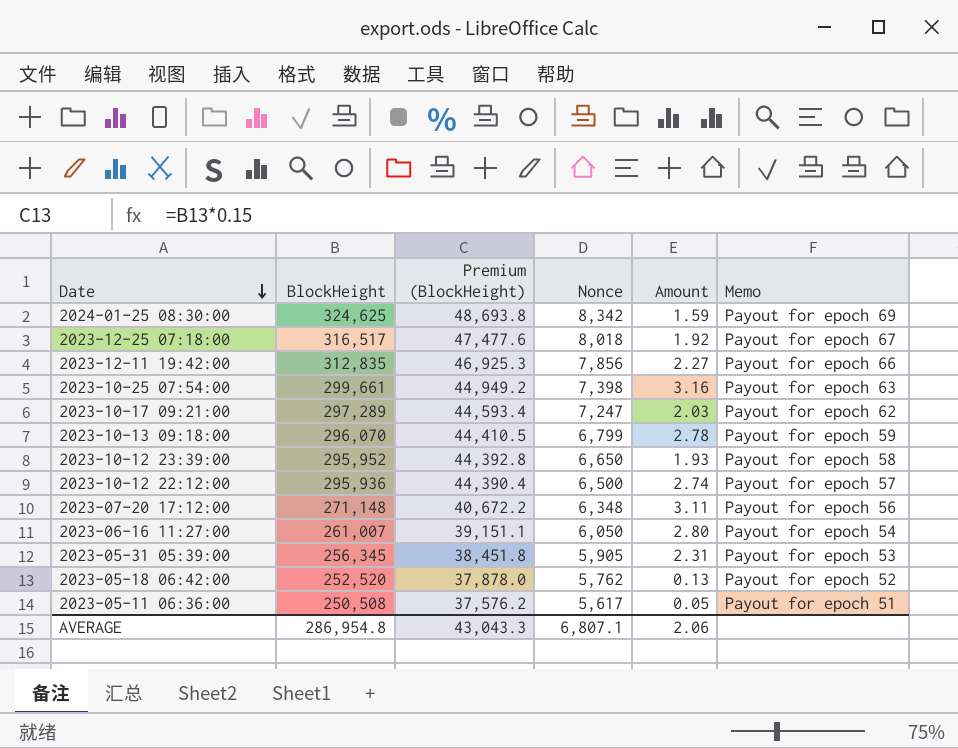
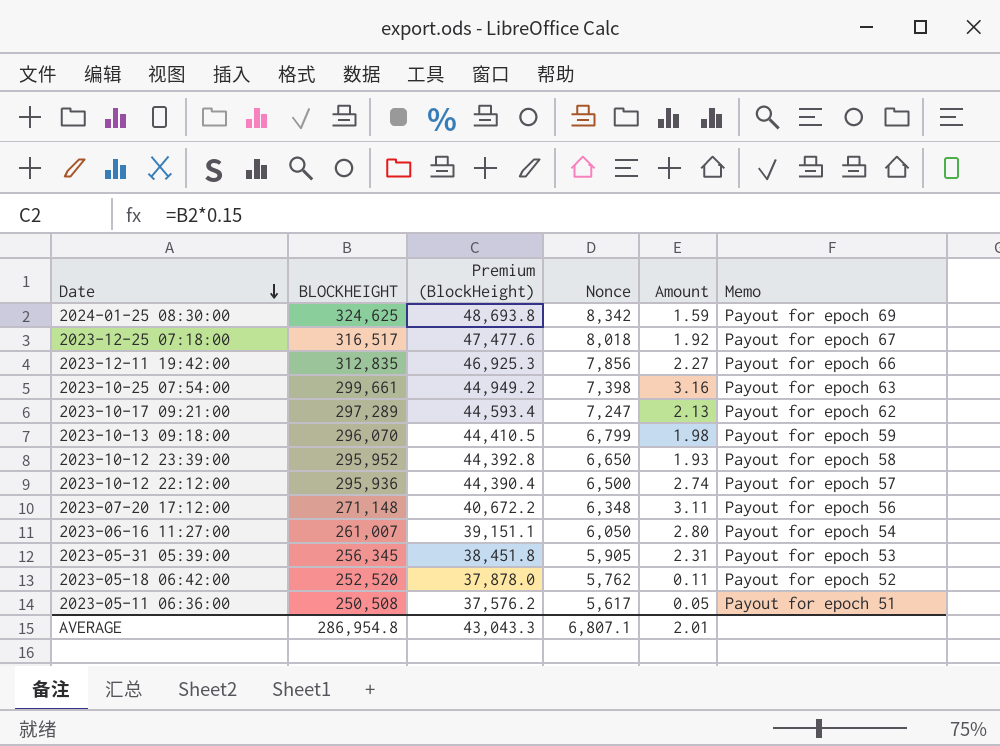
column name: BlockHeight -> BLOCKHEIGHT
2023-10-17 09:21:00 | Amount: 2.03 -> 2.13
2023-10-13 09:18:00 | Amount: 2.78 -> 1.98
2023-05-18 06:42:00 | Amount: 0.13 -> 0.11
AVERAGE | Amount: 2.06 -> 2.01

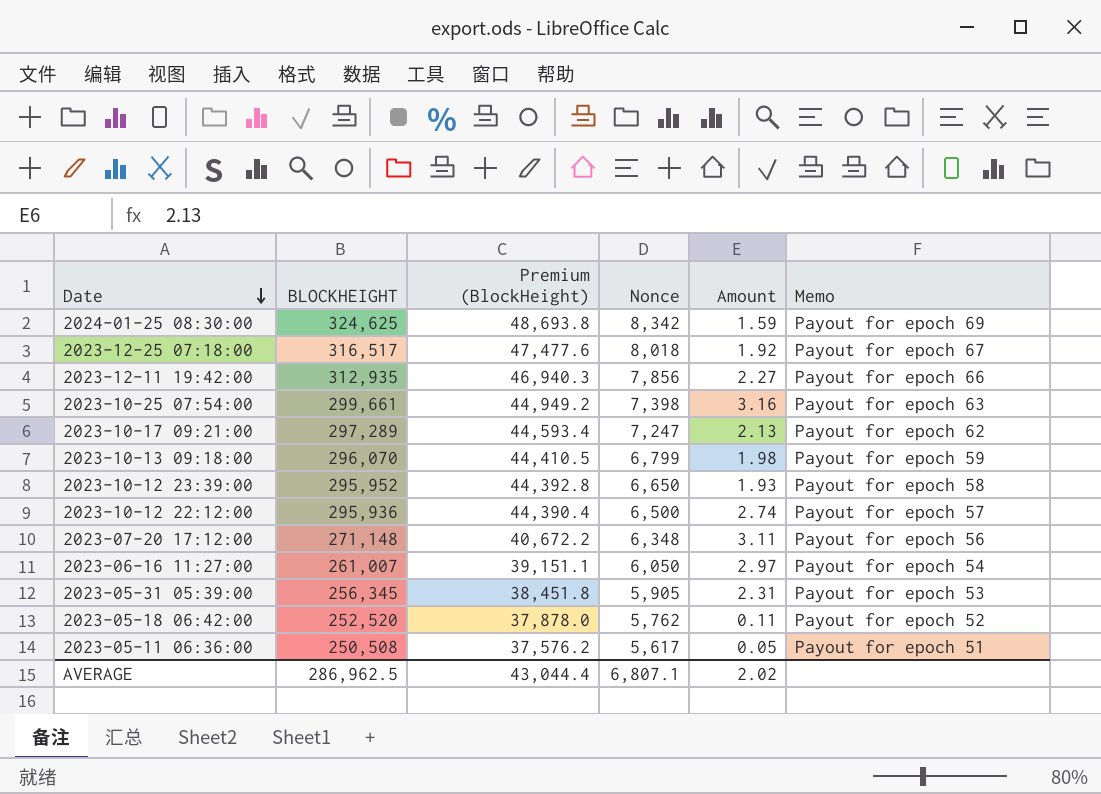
2023-12-11 19:42:00 | BLOCKHEIGHT: 312,835 -> 312,935
2023-12-11 19:42:00 | Premium (BlockHeight): 46,925.3 -> 46,940.3
2023-06-16 11:27:00 | Amount: 2.80 -> 2.97
AVERAGE | BLOCKHEIGHT: 286,954.8 -> 286,962.5
AVERAGE | Premium (BlockHeight): 43,043.3 -> 43,044.4
AVERAGE | Amount: 2.01 -> 2.02

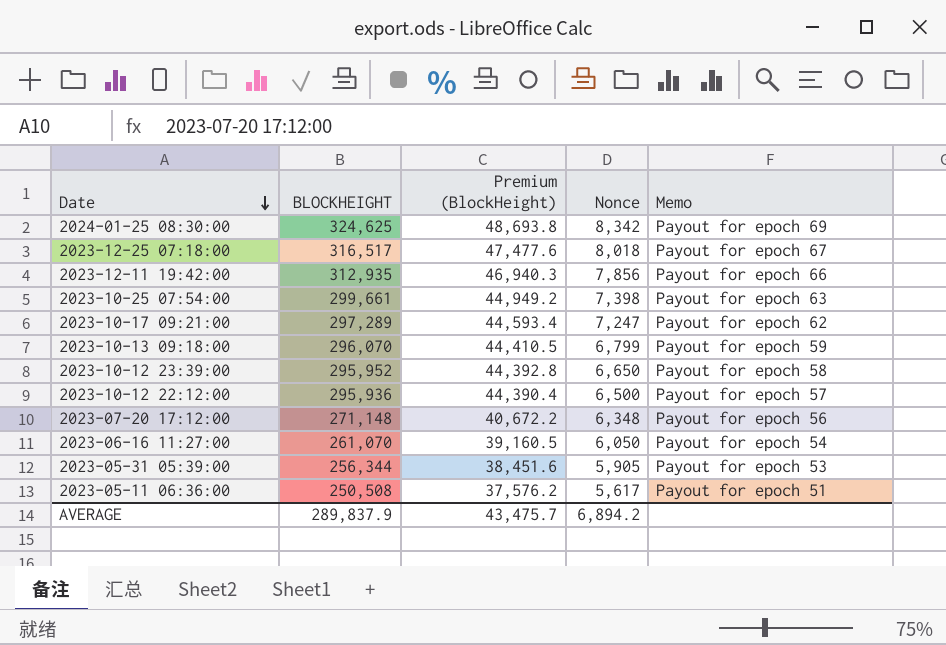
column Amount | position: 5 -> none
row 2023-05-18 06:42:00: 252,520 | 37,878.0 | 5,762 | 0.11 | Payout for epoch 52 -> none
2023-06-16 11:27:00 | BLOCKHEIGHT: 261,007 -> 261,070
2023-06-16 11:27:00 | Premium (BlockHeight): 39,151.1 -> 39,160.5
2023-05-31 05:39:00 | BLOCKHEIGHT: 256,345 -> 256,344
2023-05-31 05:39:00 | Premium (BlockHeight): 38,451.8 -> 38,451.6
AVERAGE | BLOCKHEIGHT: 286,962.5 -> 289,837.9
AVERAGE | Premium (BlockHeight): 43,044.4 -> 43,475.7
AVERAGE | Nonce: 6,807.1 -> 6,894.2

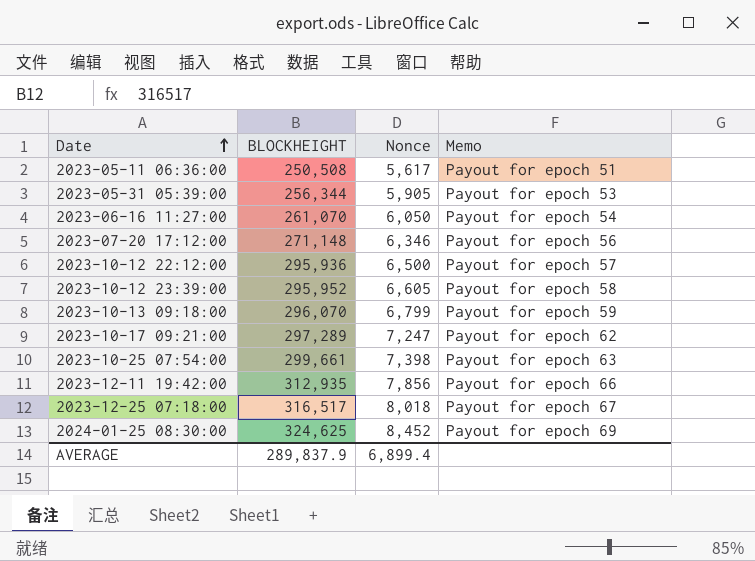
row order: Date descending -> Date ascending
column Premium (BlockHeight) | formula: [BLOCKHEIGHT] * 0.15 -> none
2023-07-20 17:12:00 | Nonce: 6,348 -> 6,346
2023-10-12 23:39:00 | Nonce: 6,650 -> 6,605
2024-01-25 08:30:00 | Nonce: 8,342 -> 8,452
AVERAGE | Nonce: 6,894.2 -> 6,899.4

